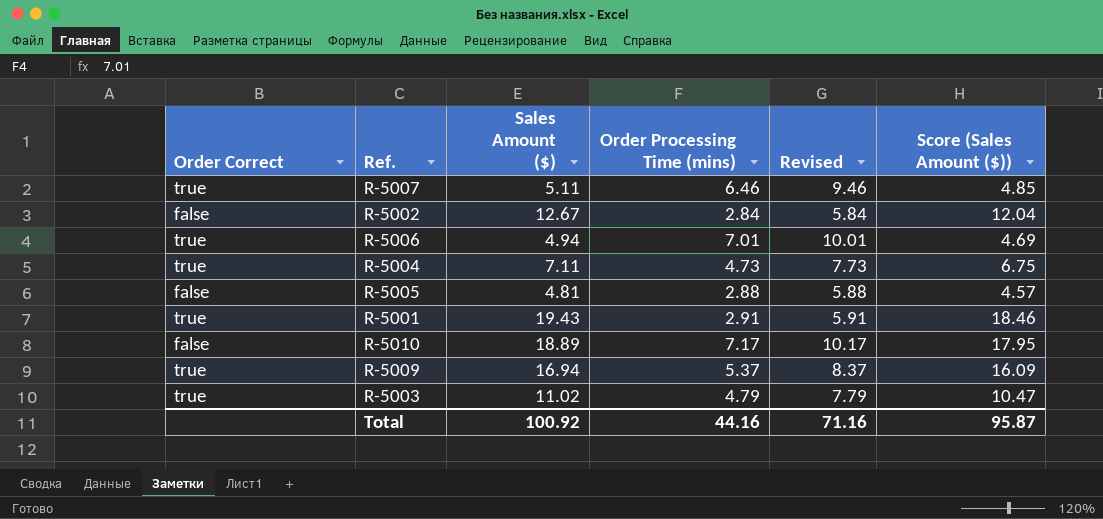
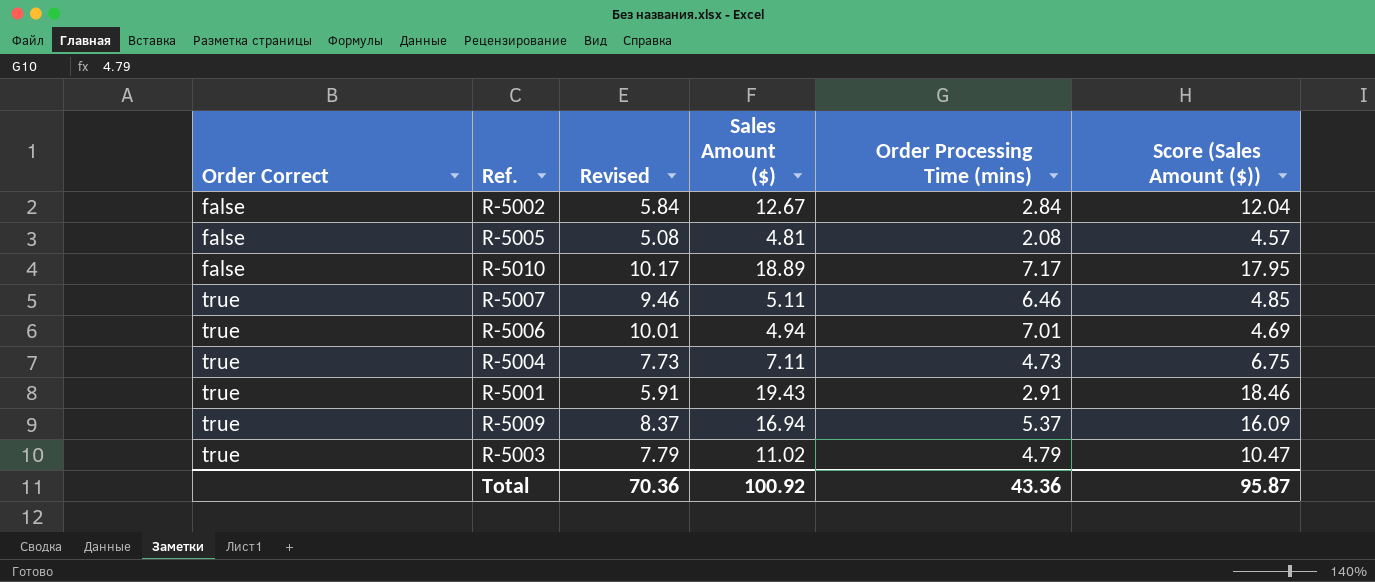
row order: none -> Order Correct ascending
column Revised | position: 5 -> 3
R-5005 | Revised: 5.88 -> 5.08
R-5005 | Order Processing Time (mins): 2.88 -> 2.08
Total | Revised: 71.16 -> 70.36
Total | Order Processing Time (mins): 44.16 -> 43.36

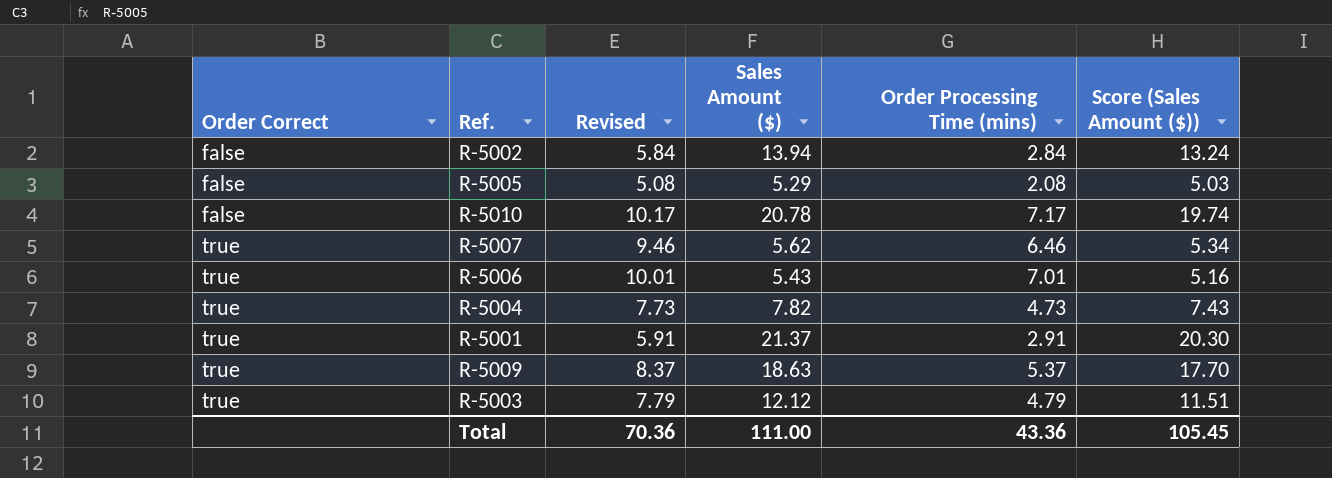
R-5002 | Sales Amount ($): 12.67 -> 13.94
R-5002 | Score (Sales Amount ($)): 12.04 -> 13.24
R-5005 | Sales Amount ($): 4.81 -> 5.29
R-5005 | Score (Sales Amount ($)): 4.57 -> 5.03
R-5010 | Sales Amount ($): 18.89 -> 20.78
R-5010 | Score (Sales Amount ($)): 17.95 -> 19.74
R-5007 | Sales Amount ($): 5.11 -> 5.62
R-5007 | Score (Sales Amount ($)): 4.85 -> 5.34
R-5006 | Sales Amount ($): 4.94 -> 5.43
R-5006 | Score (Sales Amount ($)): 4.69 -> 5.16
R-5004 | Sales Amount ($): 7.11 -> 7.82
R-5004 | Score (Sales Amount ($)): 6.75 -> 7.43
R-5001 | Sales Amount ($): 19.43 -> 21.37
R-5001 | Score (Sales Amount ($)): 18.46 -> 20.30
R-5009 | Sales Amount ($): 16.94 -> 18.63
R-5009 | Score (Sales Amount ($)): 16.09 -> 17.70
R-5003 | Sales Amount ($): 11.02 -> 12.12
R-5003 | Score (Sales Amount ($)): 10.47 -> 11.51
Total | Sales Amount ($): 100.92 -> 111.00
Total | Score (Sales Amount ($)): 95.87 -> 105.45

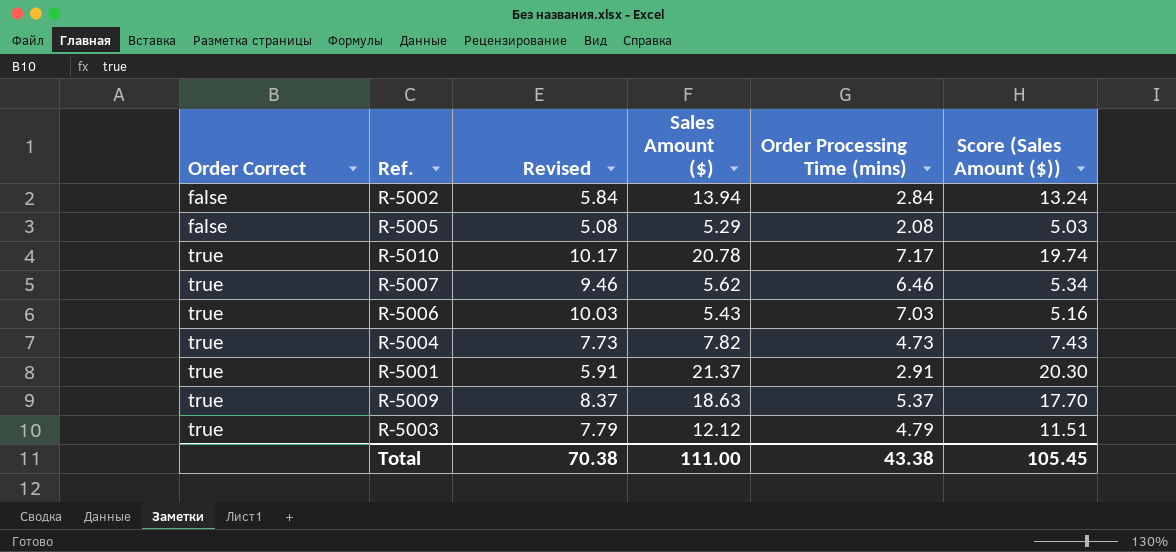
R-5010 | Order Correct: false -> true
R-5006 | Revised: 10.01 -> 10.03
R-5006 | Order Processing Time (mins): 7.01 -> 7.03
Total | Revised: 70.36 -> 70.38
Total | Order Processing Time (mins): 43.36 -> 43.38

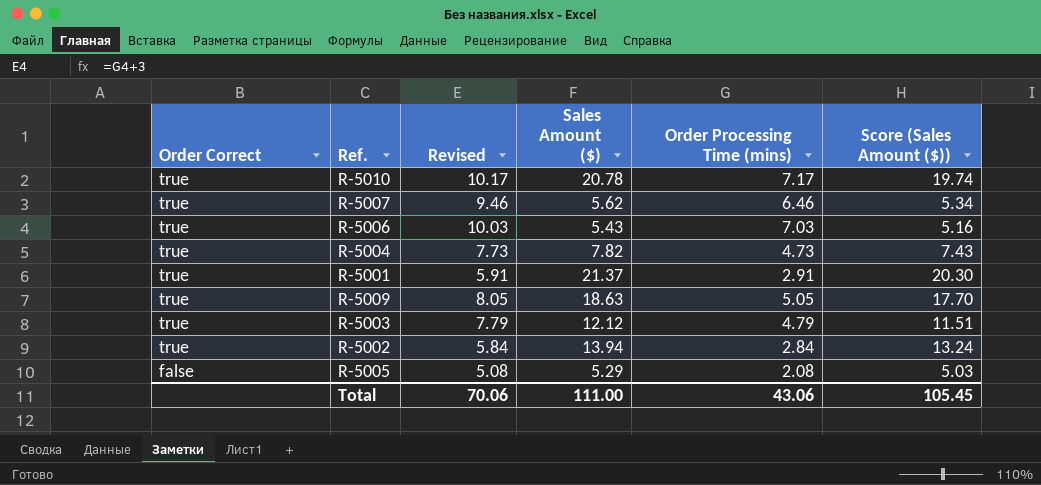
row order: Order Correct ascending -> Order Correct descending
R-5009 | Revised: 8.37 -> 8.05
R-5009 | Order Processing Time (mins): 5.37 -> 5.05
R-5002 | Order Correct: false -> true
Total | Revised: 70.38 -> 70.06
Total | Order Processing Time (mins): 43.38 -> 43.06

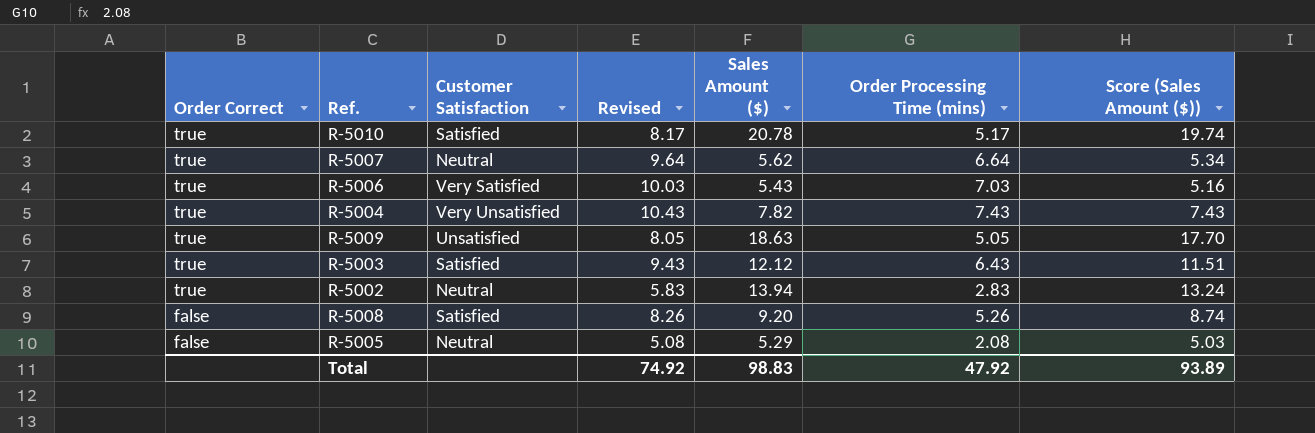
column Customer Satisfaction | position: none -> 3
row R-5001: true | 5.91 | 21.37 | 2.91 | 20.30 -> none
R-5010 | Revised: 10.17 -> 8.17
R-5010 | Order Processing Time (mins): 7.17 -> 5.17
R-5007 | Revised: 9.46 -> 9.64
R-5007 | Order Processing Time (mins): 6.46 -> 6.64
R-5004 | Revised: 7.73 -> 10.43
R-5004 | Order Processing Time (mins): 4.73 -> 7.43
R-5003 | Revised: 7.79 -> 9.43
R-5003 | Order Processing Time (mins): 4.79 -> 6.43
R-5002 | Revised: 5.84 -> 5.83
R-5002 | Order Processing Time (mins): 2.84 -> 2.83
row R-5008: none -> false | Satisfied | 8.26 | 9.20 | 5.26 | 8.74
Total | Revised: 70.06 -> 74.92
Total | Sales Amount ($): 111.00 -> 98.83
Total | Order Processing Time (mins): 43.06 -> 47.92
Total | Score (Sales Amount ($)): 105.45 -> 93.89

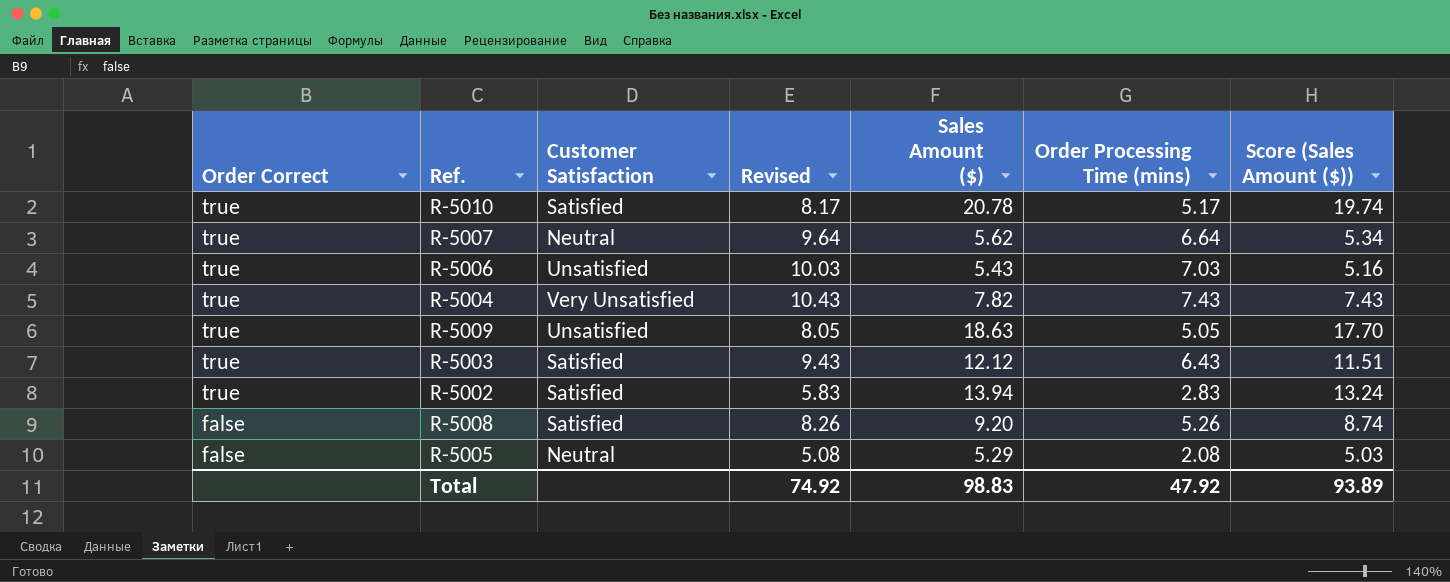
R-5006 | Customer Satisfaction: Very Satisfied -> Unsatisfied
R-5002 | Customer Satisfaction: Neutral -> Satisfied

